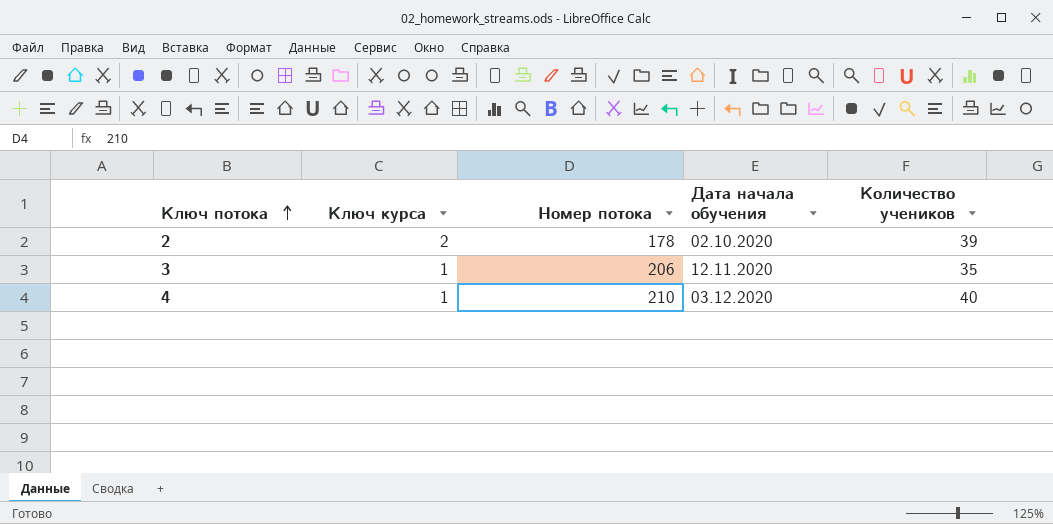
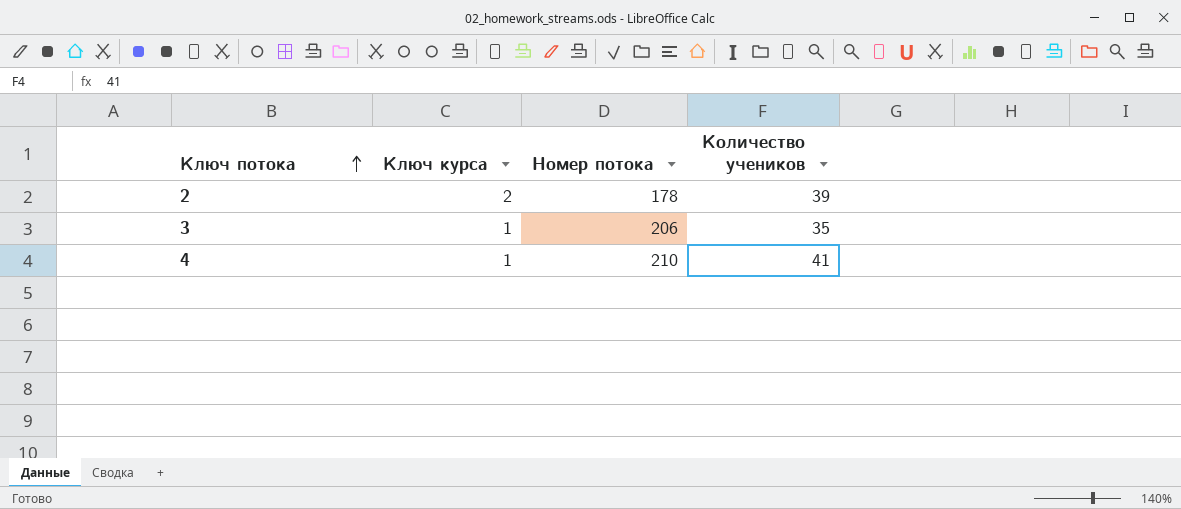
column Дата начала обучения | position: 4 -> none
4 | Количество учеников: 40 -> 41

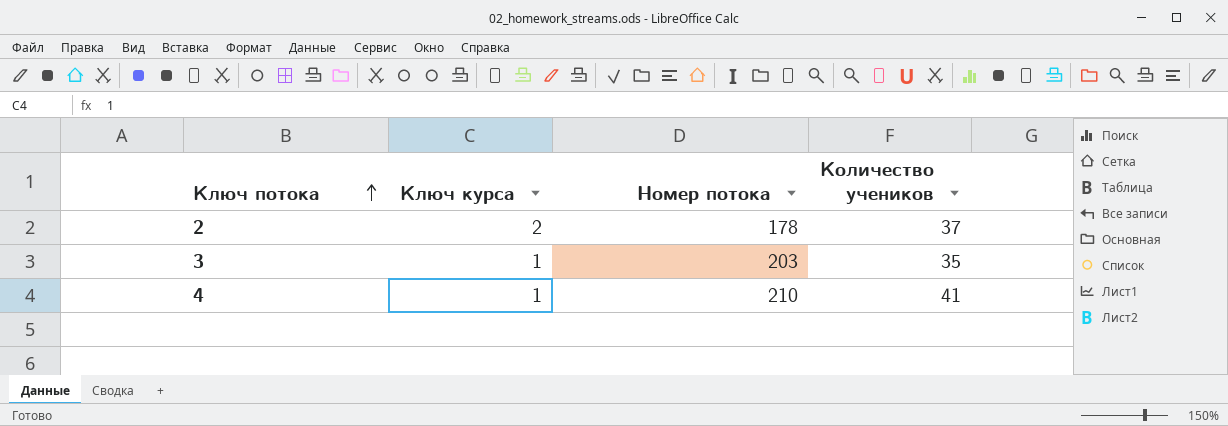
2 | Количество учеников: 39 -> 37
3 | Номер потока: 206 -> 203

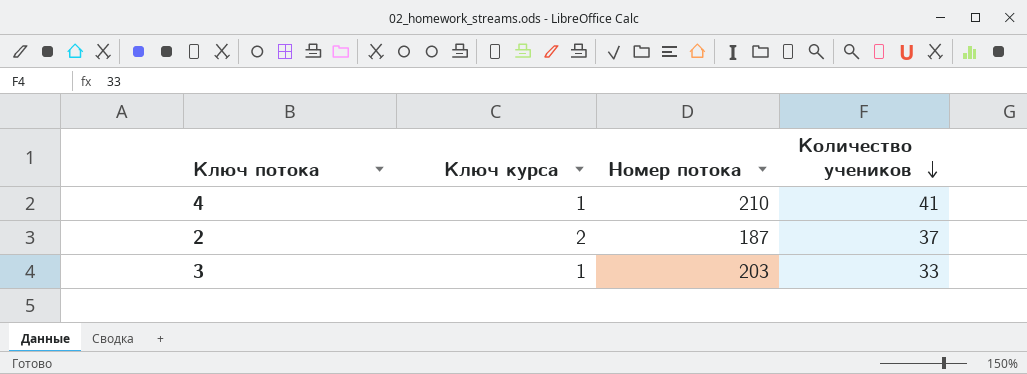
row order: Ключ потока ascending -> Количество учеников descending
2 | Номер потока: 178 -> 187
3 | Количество учеников: 35 -> 33

